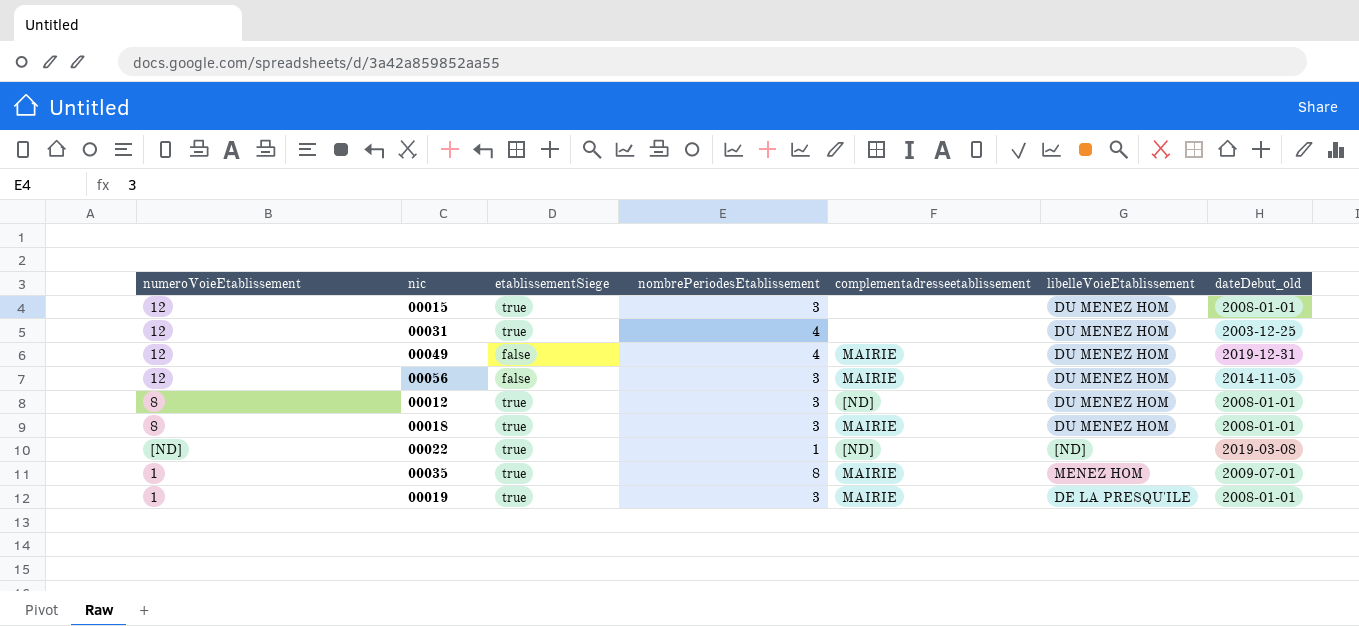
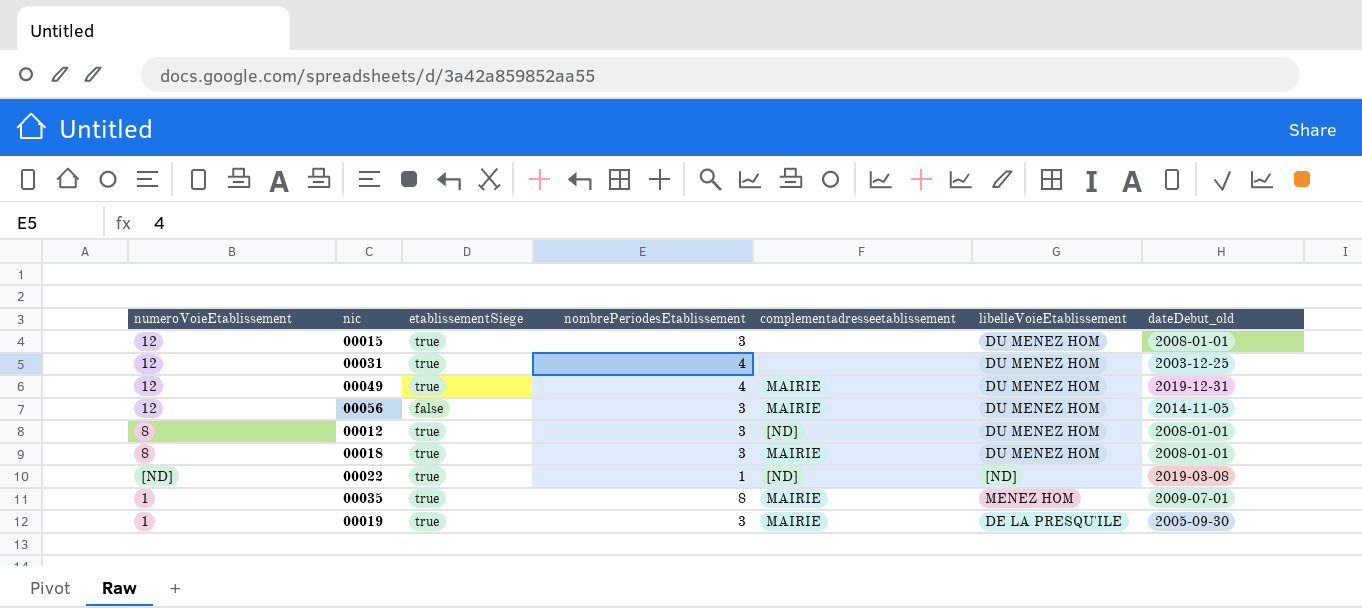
00049 | etablissementSiege: false -> true
00019 | dateDebut_old: 2008-01-01 -> 2005-09-30

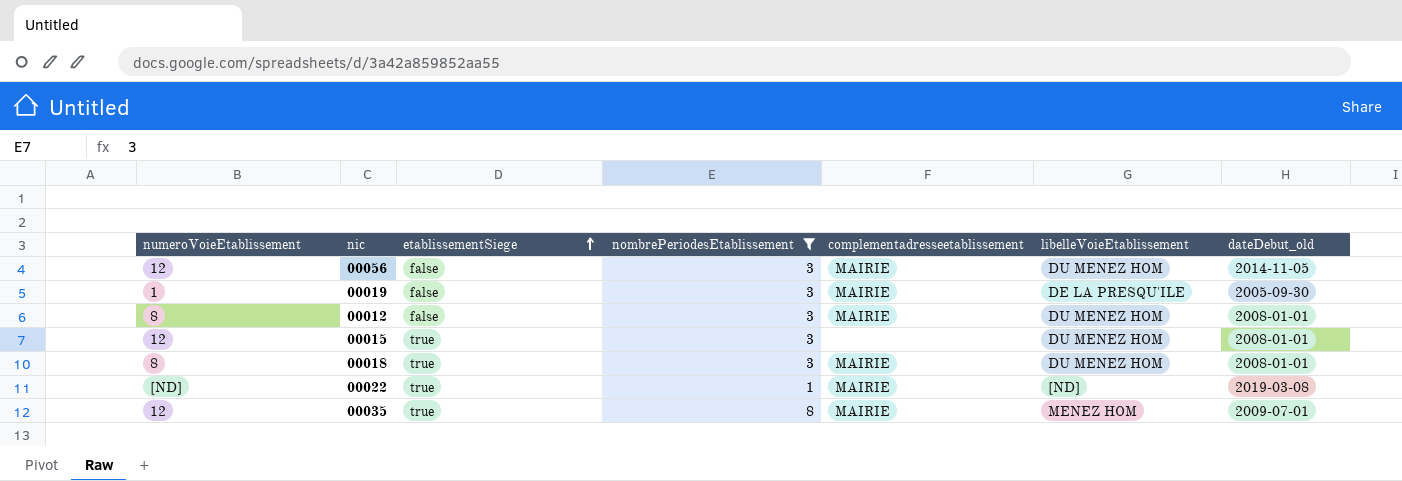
filter: none -> nombrePeriodesEtablissement != 4
row order: none -> etablissementSiege ascending
00019 | etablissementSiege: true -> false
00012 | etablissementSiege: true -> false
00012 | complementadresseetablissement: [ND] -> MAIRIE
00022 | complementadresseetablissement: [ND] -> MAIRIE
00035 | numeroVoieEtablissement: 1 -> 12

